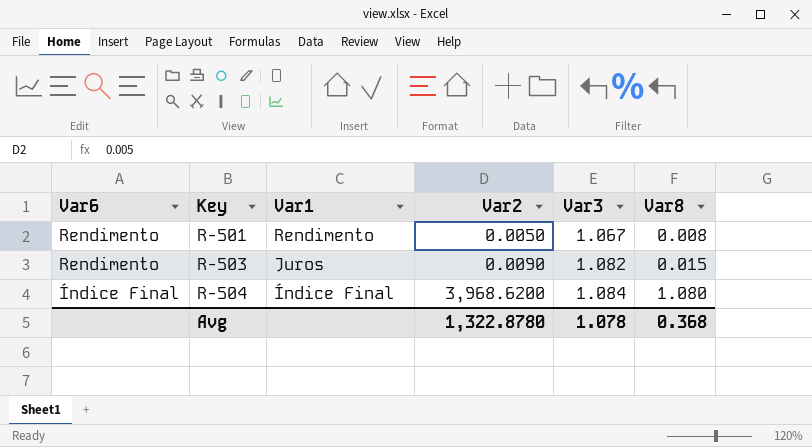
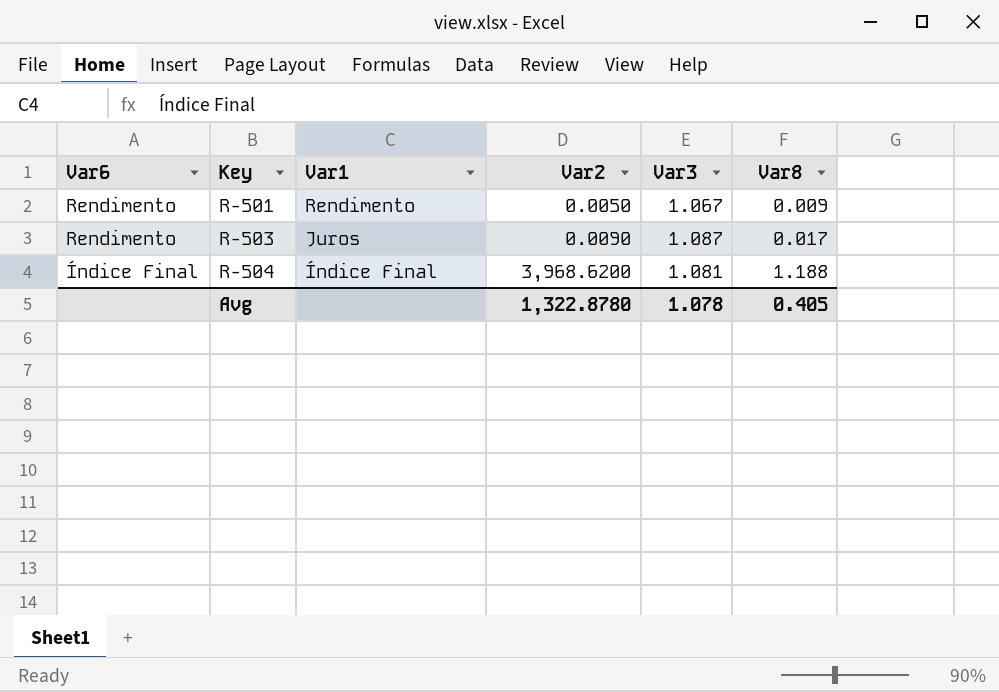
R-501 | Var8: 0.008 -> 0.009
R-503 | Var3: 1.082 -> 1.087
R-503 | Var8: 0.015 -> 0.017
R-504 | Var3: 1.084 -> 1.081
R-504 | Var8: 1.080 -> 1.188
Avg | Var8: 0.368 -> 0.405

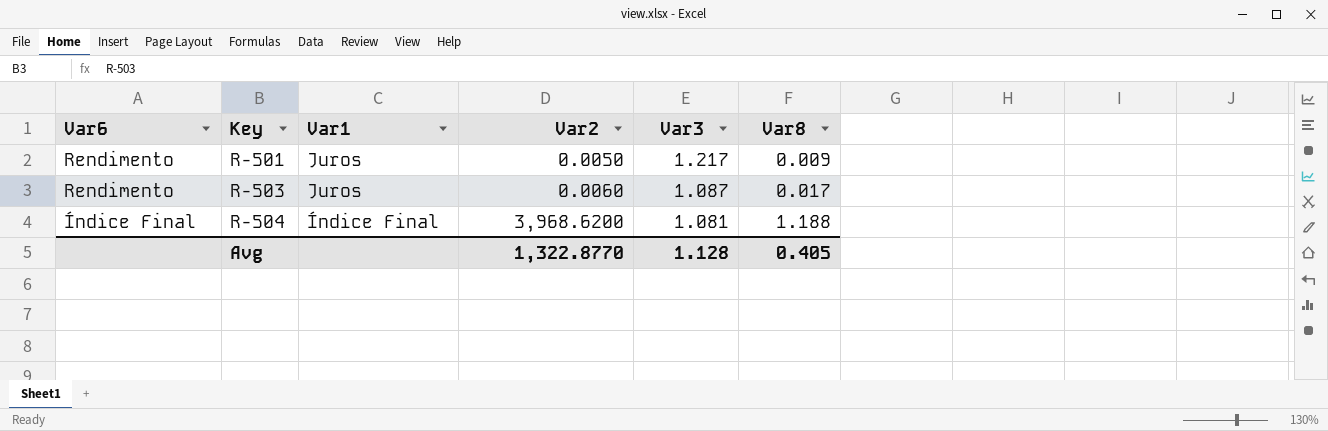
R-501 | Var1: Rendimento -> Juros
R-501 | Var3: 1.067 -> 1.217
R-503 | Var2: 0.0090 -> 0.0060
Avg | Var2: 1,322.8780 -> 1,322.8770
Avg | Var3: 1.078 -> 1.128

